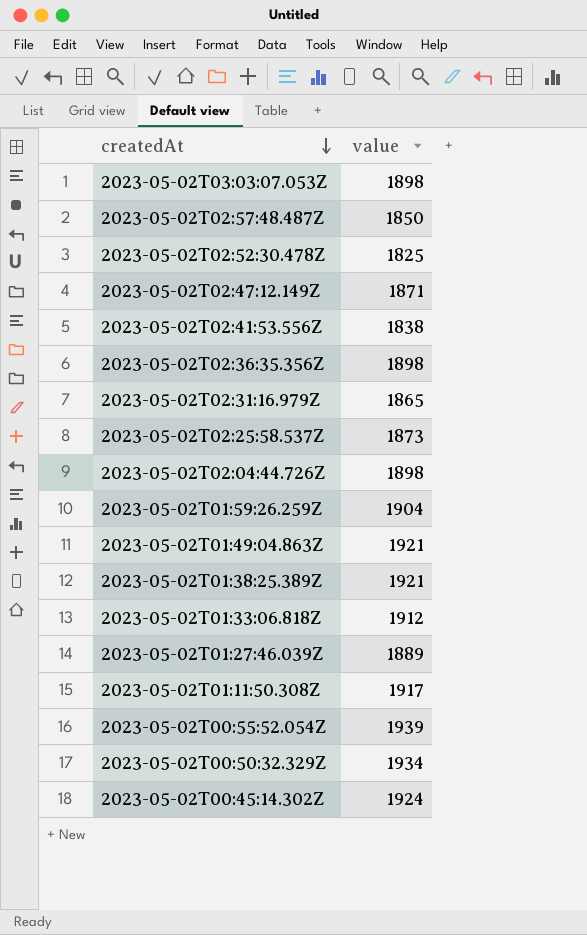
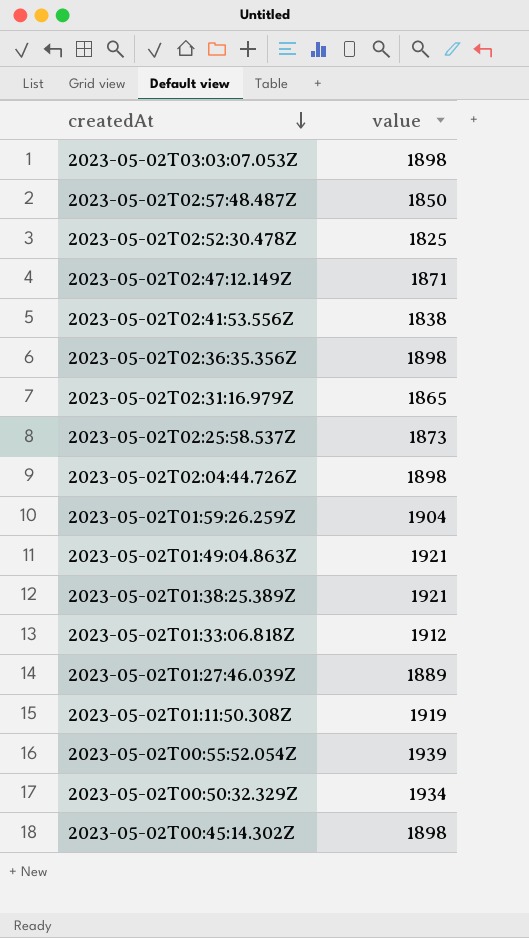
2023-05-02T01:11:50.308Z | value: 1917 -> 1919
2023-05-02T00:45:14.302Z | value: 1924 -> 1898

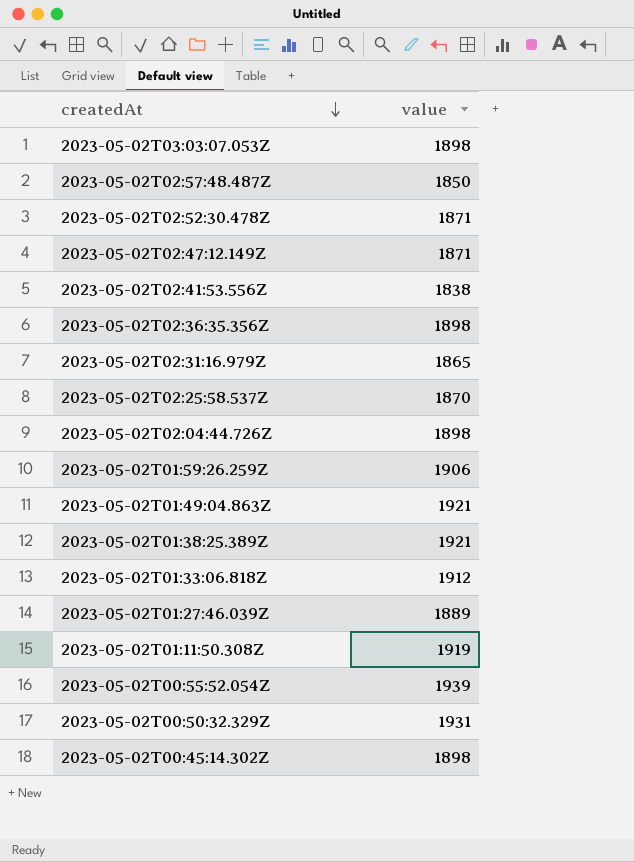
2023-05-02T02:52:30.478Z | value: 1825 -> 1871
2023-05-02T02:25:58.537Z | value: 1873 -> 1870
2023-05-02T01:59:26.259Z | value: 1904 -> 1906
2023-05-02T00:50:32.329Z | value: 1934 -> 1931

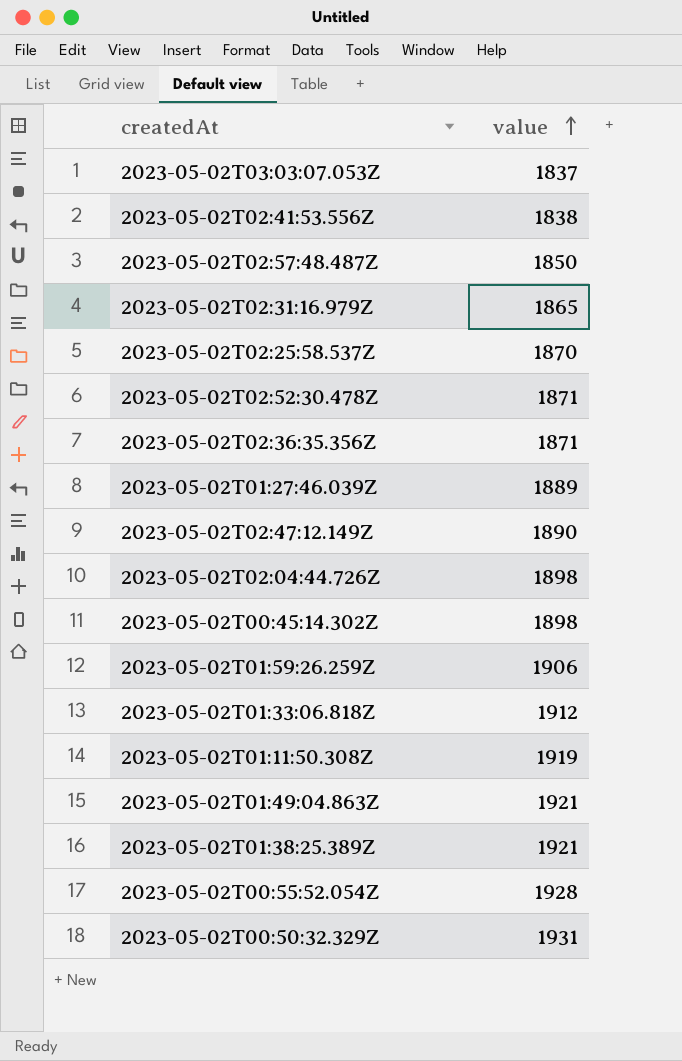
row order: createdAt descending -> value ascending
2023-05-02T03:03:07.053Z | value: 1898 -> 1837
2023-05-02T02:36:35.356Z | value: 1898 -> 1871
2023-05-02T02:47:12.149Z | value: 1871 -> 1890
2023-05-02T00:55:52.054Z | value: 1939 -> 1928

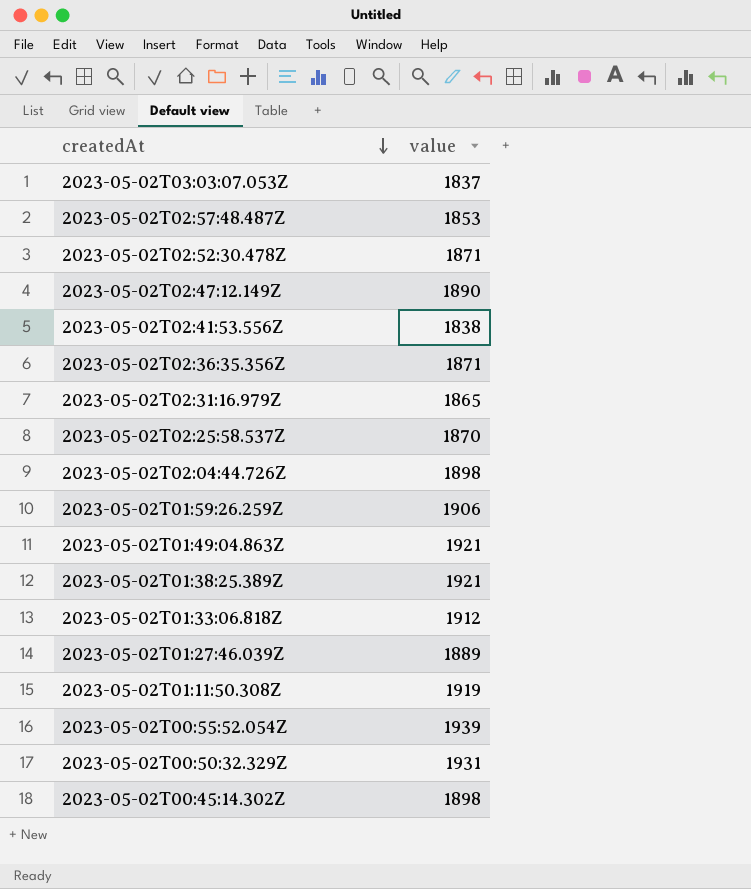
row order: value ascending -> createdAt descending
2023-05-02T02:57:48.487Z | value: 1850 -> 1853
2023-05-02T00:55:52.054Z | value: 1928 -> 1939

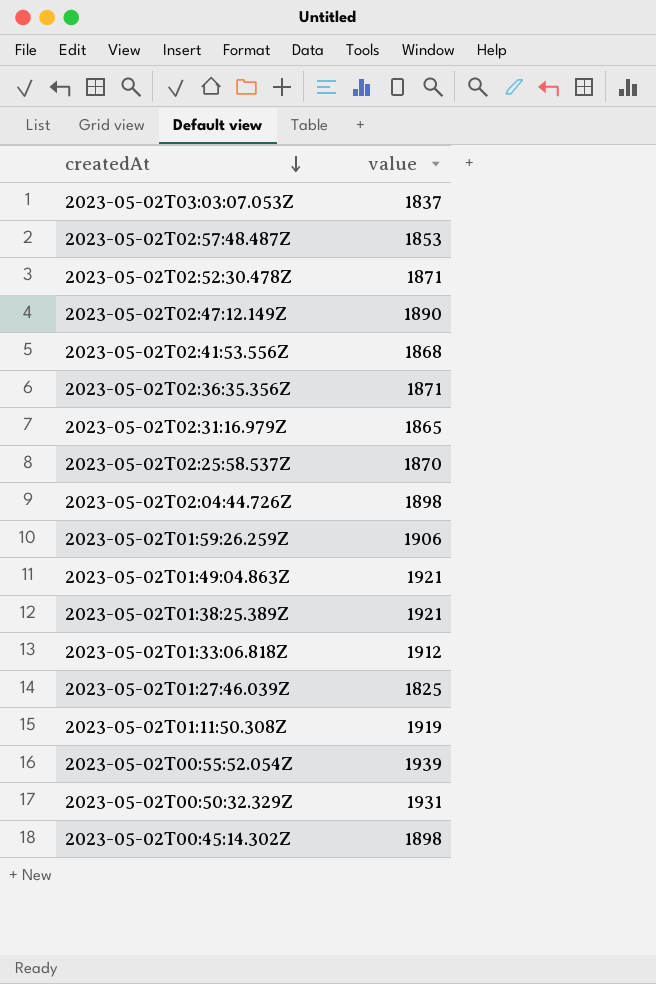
2023-05-02T02:41:53.556Z | value: 1838 -> 1868
2023-05-02T01:27:46.039Z | value: 1889 -> 1825

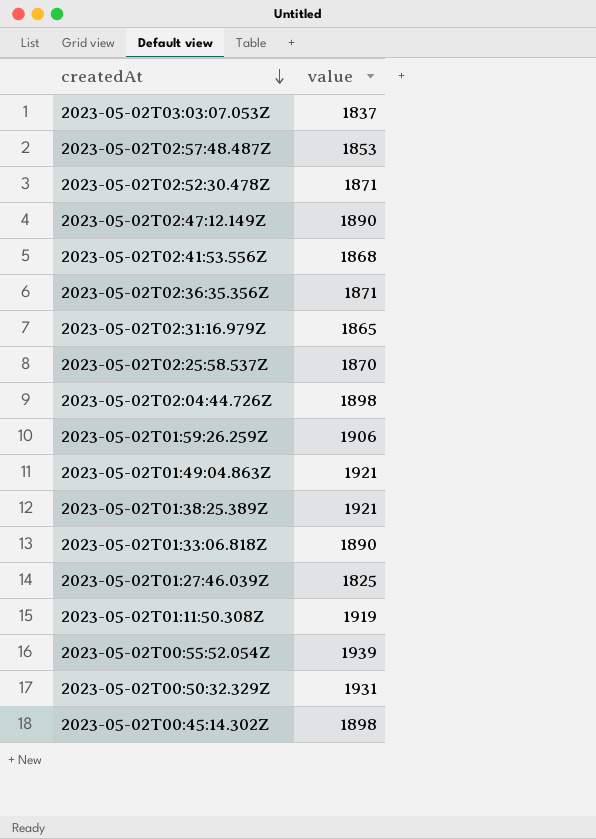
2023-05-02T01:33:06.818Z | value: 1912 -> 1890

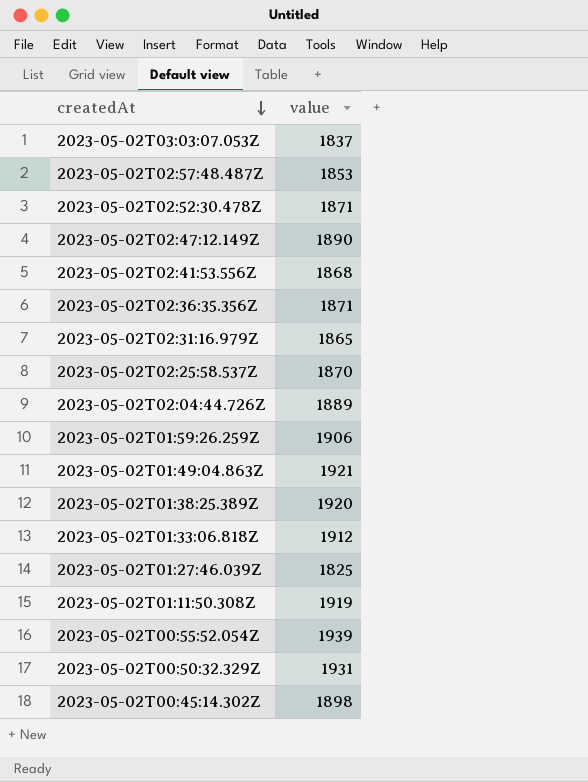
2023-05-02T02:04:44.726Z | value: 1898 -> 1889
2023-05-02T01:38:25.389Z | value: 1921 -> 1920
2023-05-02T01:33:06.818Z | value: 1890 -> 1912

